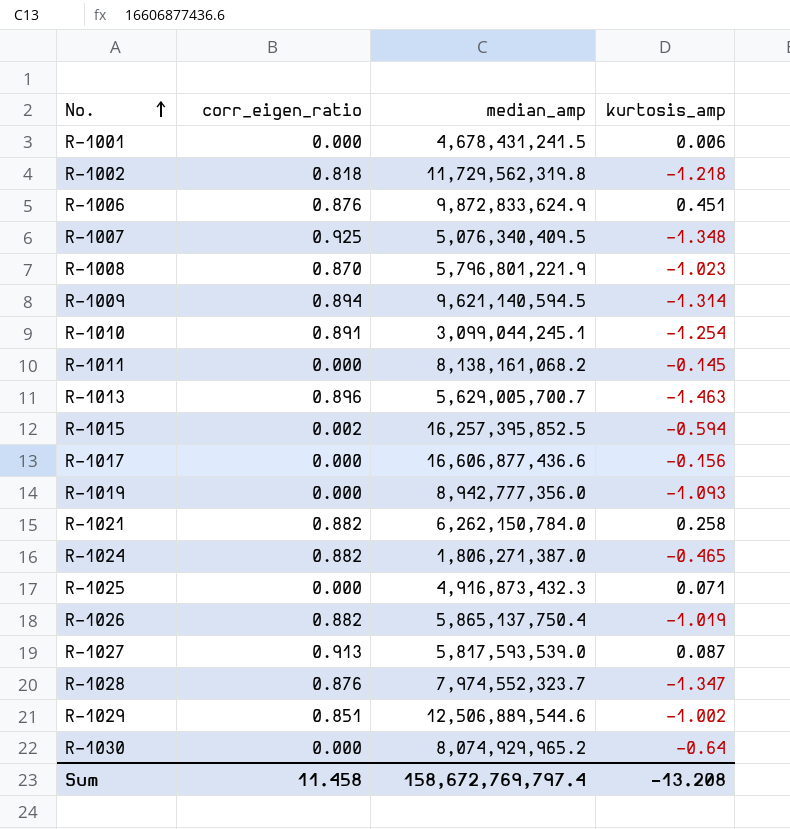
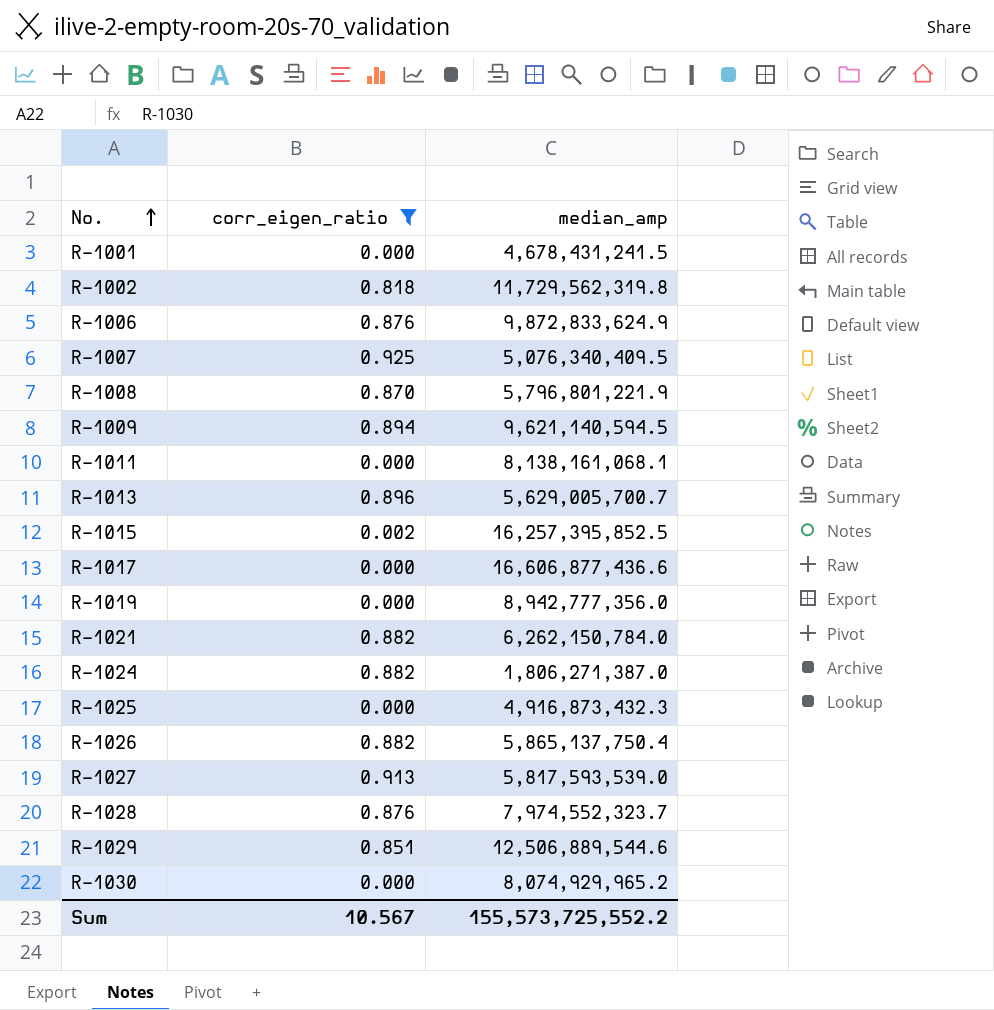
filter: none -> corr_eigen_ratio != 0.891
column kurtosis_amp | position: 4 -> none
R-1011 | median_amp: 8,138,161,068.2 -> 8,138,161,068.1
Sum | corr_eigen_ratio: 11.458 -> 10.567
Sum | median_amp: 158,672,769,797.4 -> 155,573,725,552.2

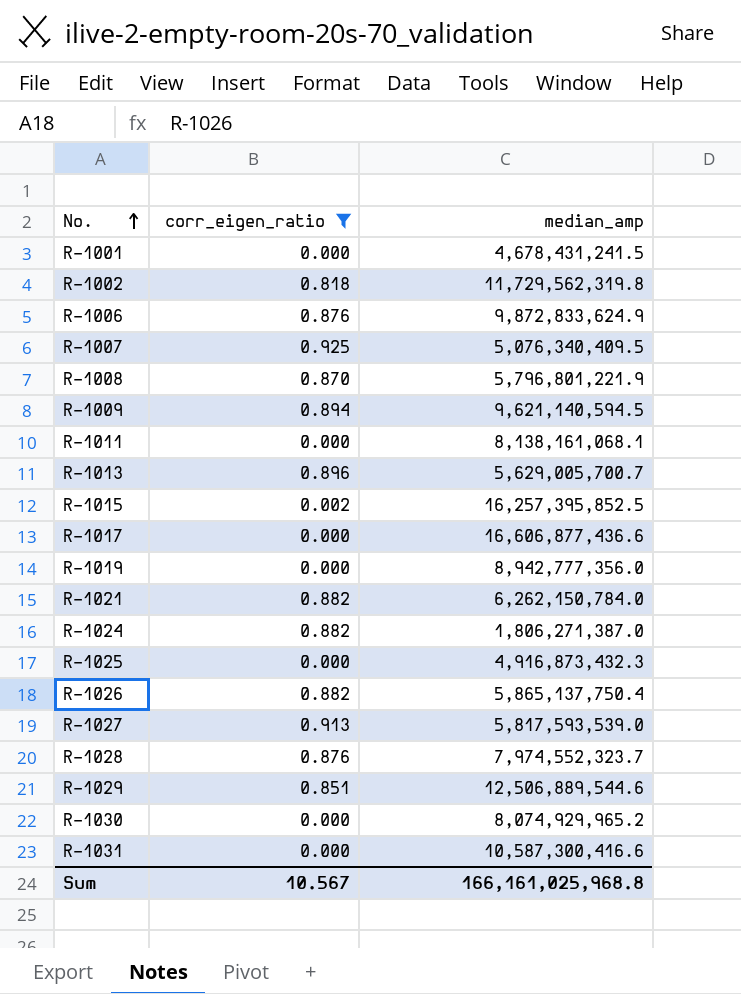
row R-1031: none -> 0.000 | 10,587,300,416.6
Sum | median_amp: 155,573,725,552.2 -> 166,161,025,968.8

